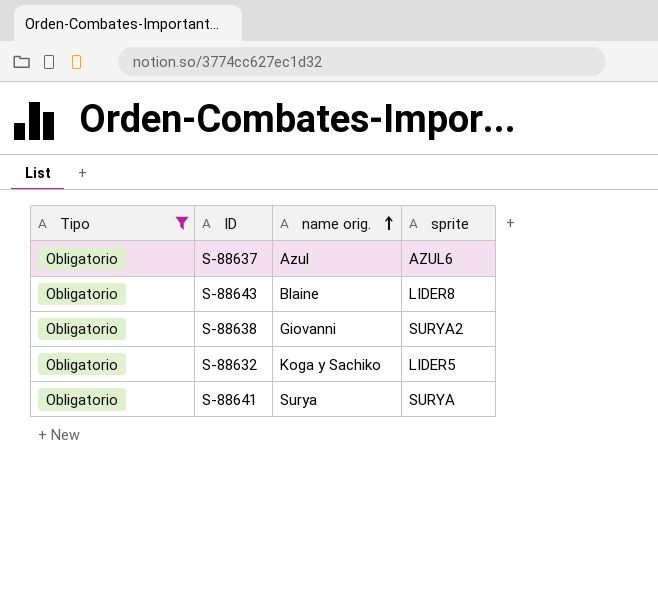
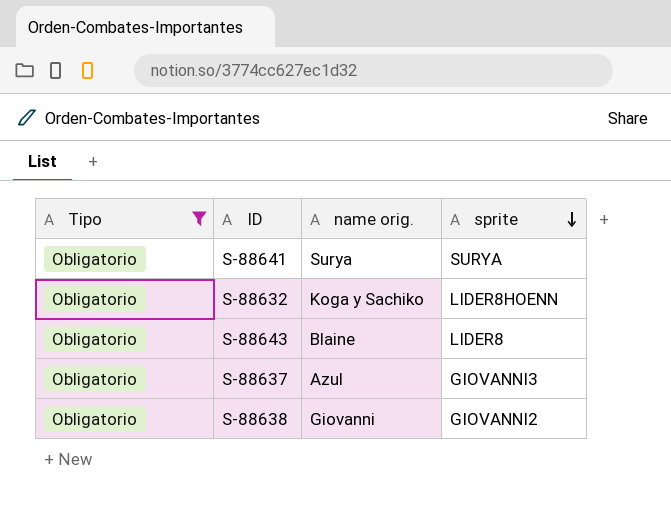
row order: name orig. ascending -> sprite descending
S-88632 | sprite: LIDER5 -> LIDER8HOENN
S-88637 | sprite: AZUL6 -> GIOVANNI3
S-88638 | sprite: SURYA2 -> GIOVANNI2

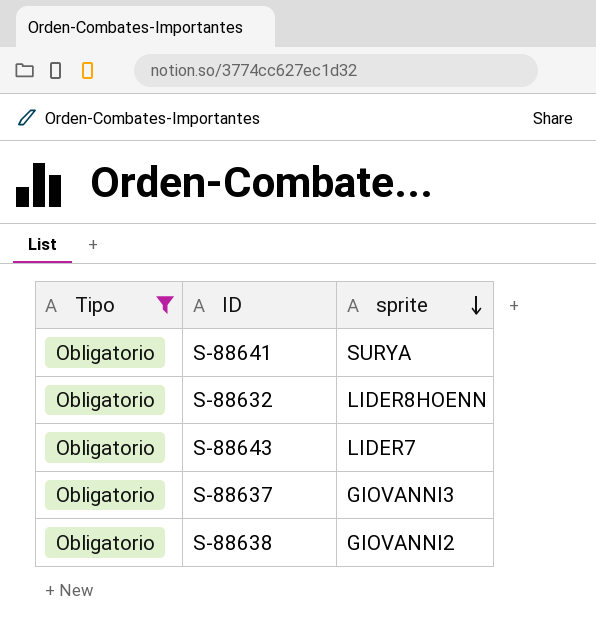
column name orig. | position: 3 -> none
S-88643 | sprite: LIDER8 -> LIDER7

